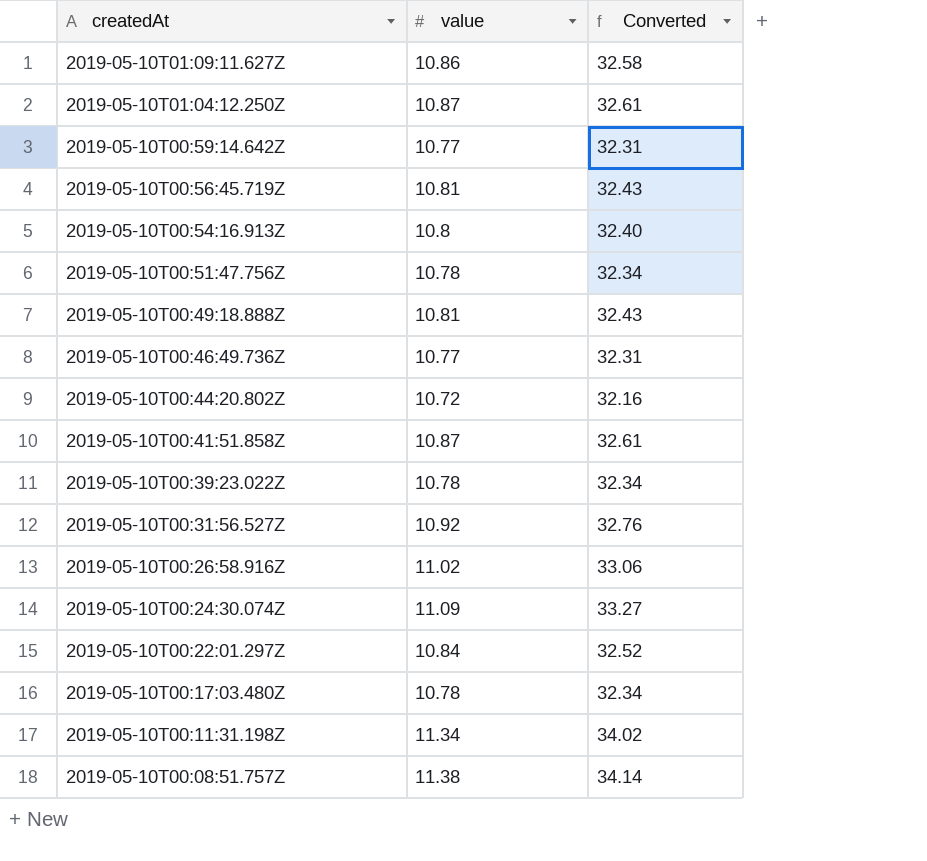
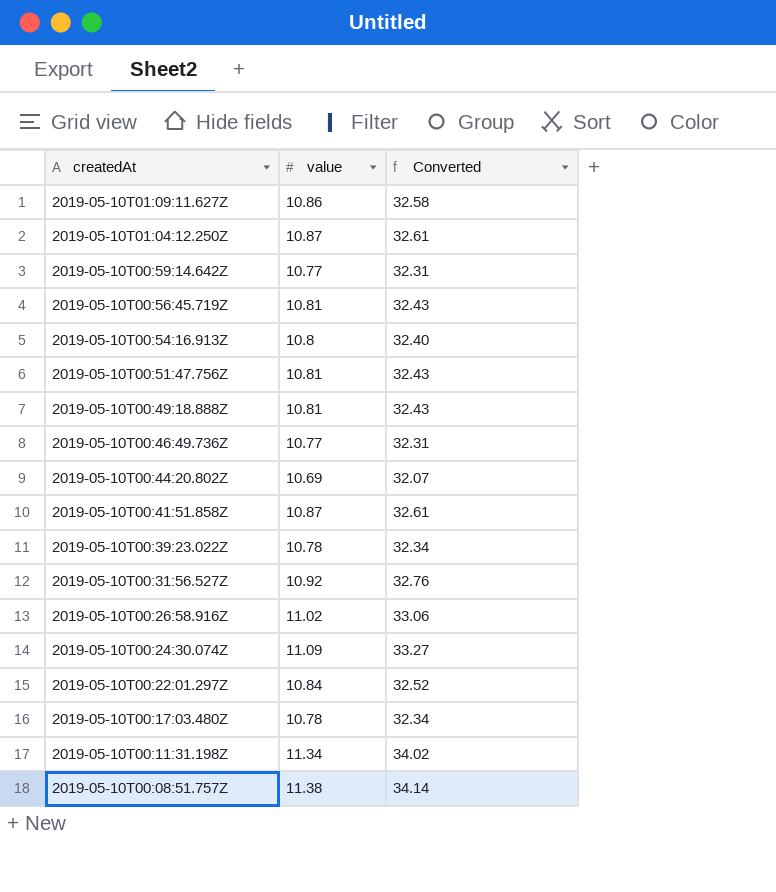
2019-05-10T00:51:47.756Z | value: 10.78 -> 10.81
2019-05-10T00:51:47.756Z | Converted: 32.34 -> 32.43
2019-05-10T00:44:20.802Z | value: 10.72 -> 10.69
2019-05-10T00:44:20.802Z | Converted: 32.16 -> 32.07

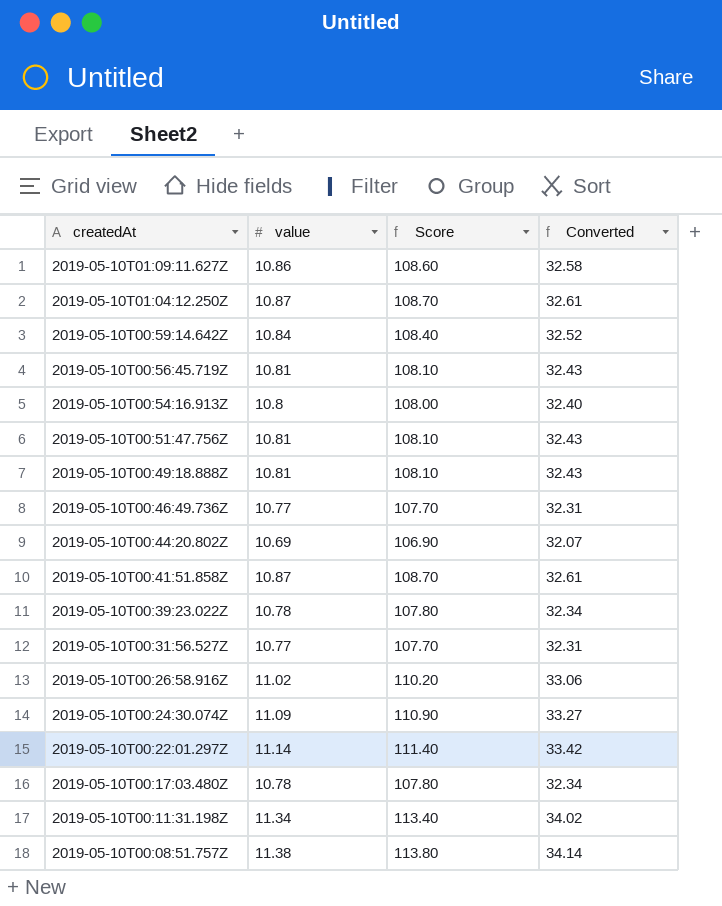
column Score | formula: none -> [value] * 10
2019-05-10T00:59:14.642Z | value: 10.77 -> 10.84
2019-05-10T00:59:14.642Z | Converted: 32.31 -> 32.52
2019-05-10T00:31:56.527Z | value: 10.92 -> 10.77
2019-05-10T00:31:56.527Z | Converted: 32.76 -> 32.31
2019-05-10T00:22:01.297Z | value: 10.84 -> 11.14
2019-05-10T00:22:01.297Z | Converted: 32.52 -> 33.42

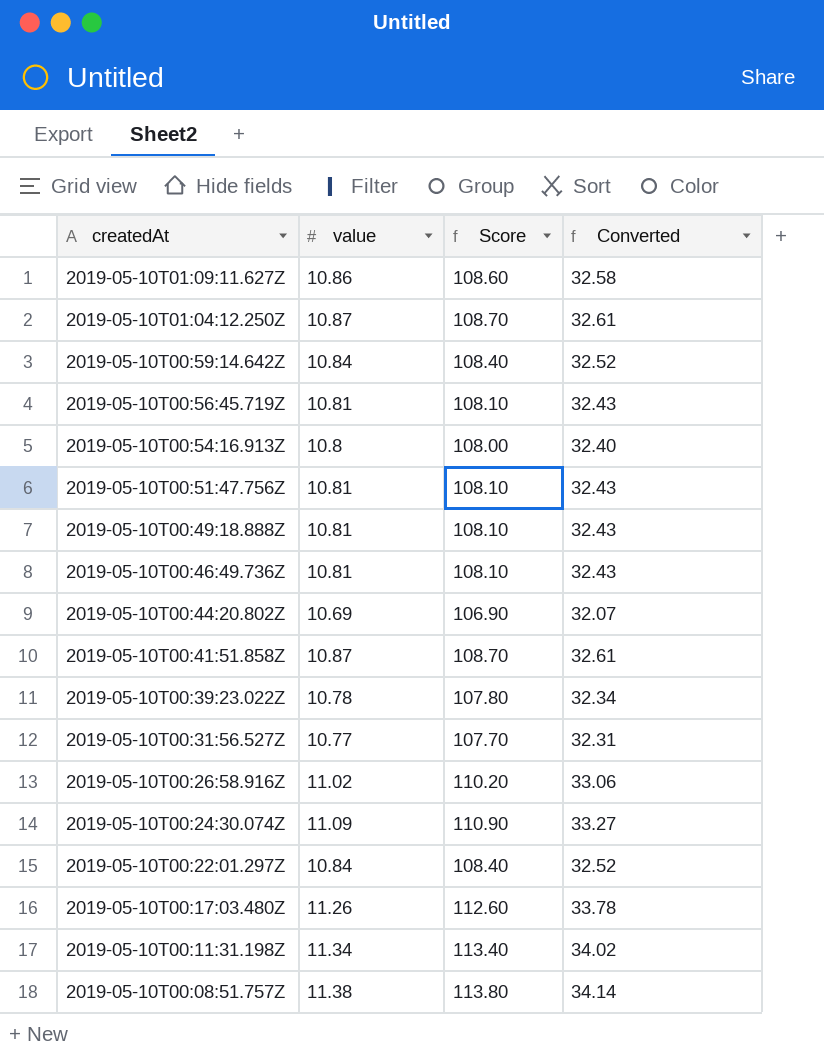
2019-05-10T00:46:49.736Z | value: 10.77 -> 10.81
2019-05-10T00:46:49.736Z | Score: 107.70 -> 108.10
2019-05-10T00:46:49.736Z | Converted: 32.31 -> 32.43
2019-05-10T00:22:01.297Z | value: 11.14 -> 10.84
2019-05-10T00:22:01.297Z | Score: 111.40 -> 108.40
2019-05-10T00:22:01.297Z | Converted: 33.42 -> 32.52
2019-05-10T00:17:03.480Z | value: 10.78 -> 11.26
2019-05-10T00:17:03.480Z | Score: 107.80 -> 112.60
2019-05-10T00:17:03.480Z | Converted: 32.34 -> 33.78

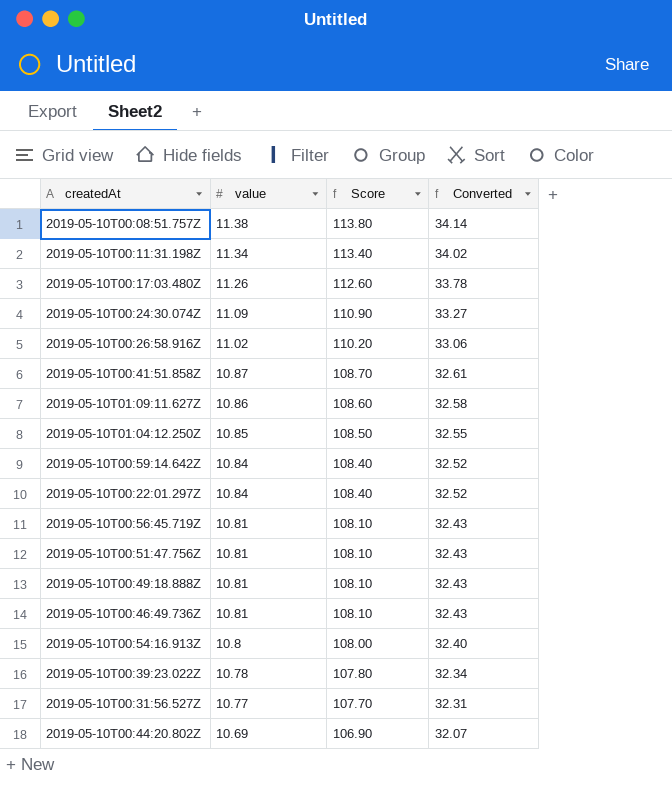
row order: createdAt descending -> value descending
2019-05-10T01:04:12.250Z | value: 10.87 -> 10.85
2019-05-10T01:04:12.250Z | Score: 108.70 -> 108.50
2019-05-10T01:04:12.250Z | Converted: 32.61 -> 32.55

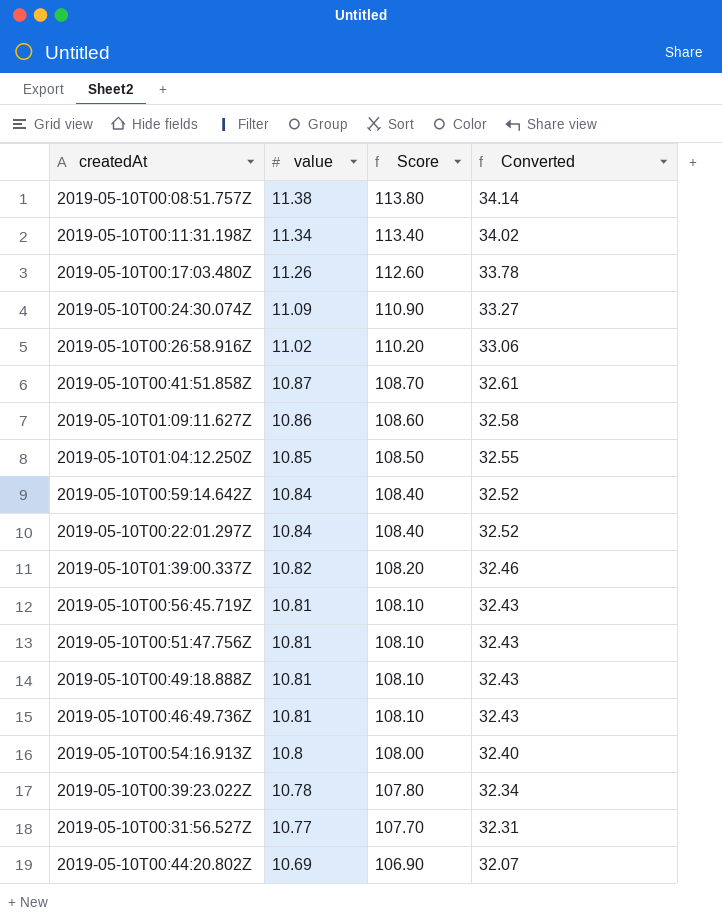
row 2019-05-10T01:39:00.337Z: none -> 10.82 | 108.20 | 32.46

